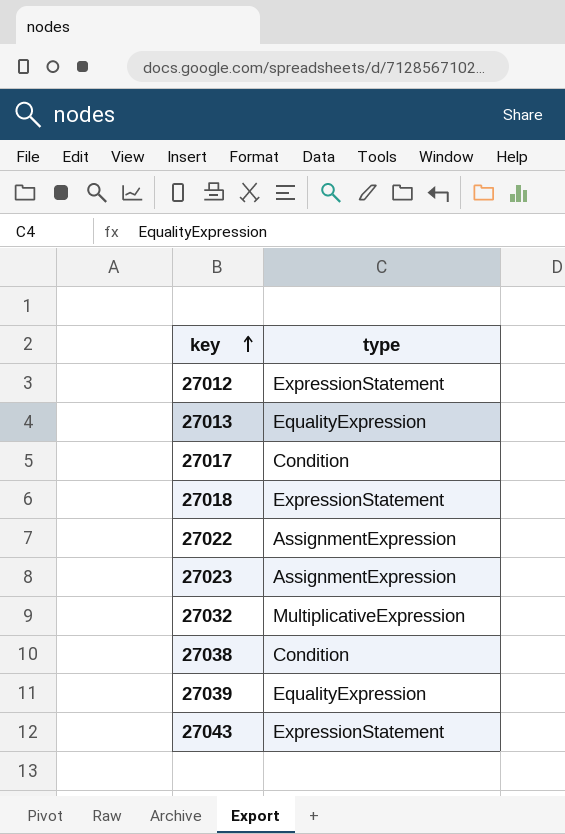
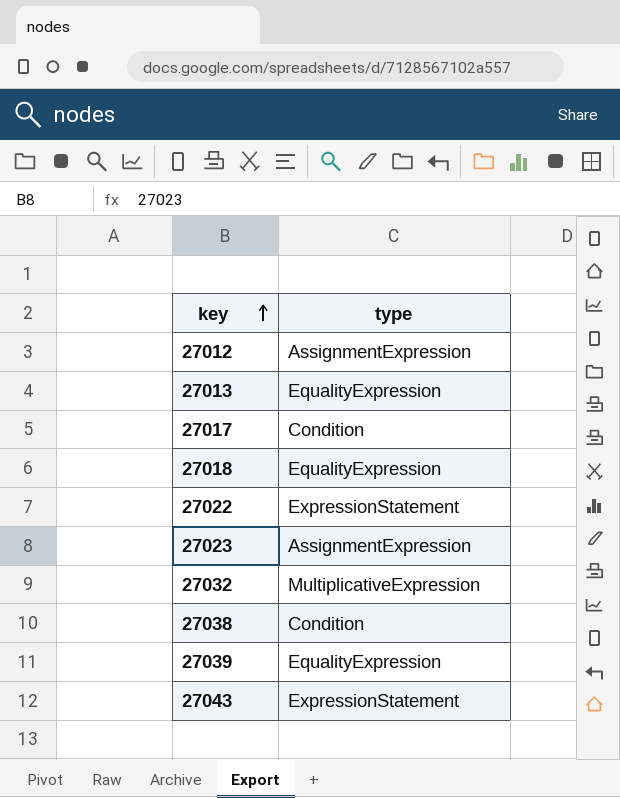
27012 | type: ExpressionStatement -> AssignmentExpression
27018 | type: ExpressionStatement -> EqualityExpression
27022 | type: AssignmentExpression -> ExpressionStatement

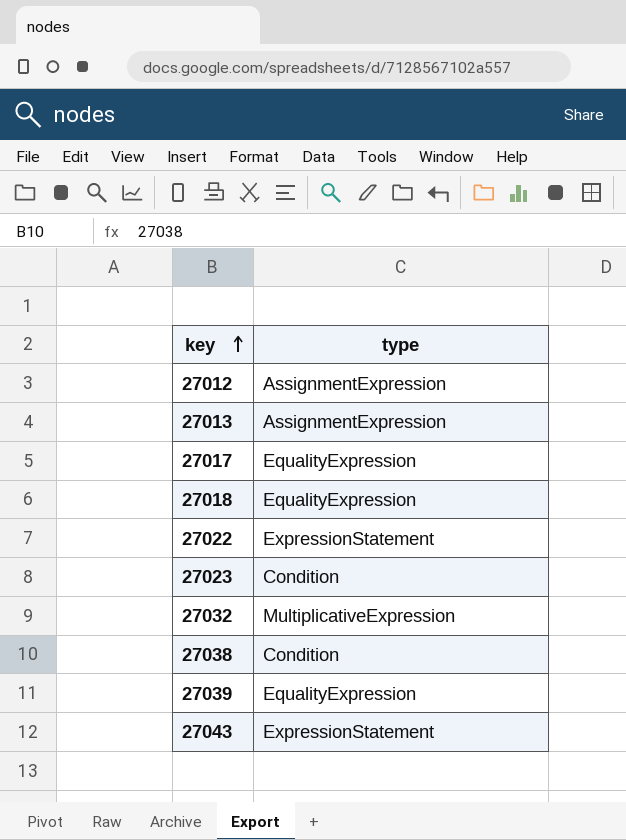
27013 | type: EqualityExpression -> AssignmentExpression
27017 | type: Condition -> EqualityExpression
27023 | type: AssignmentExpression -> Condition

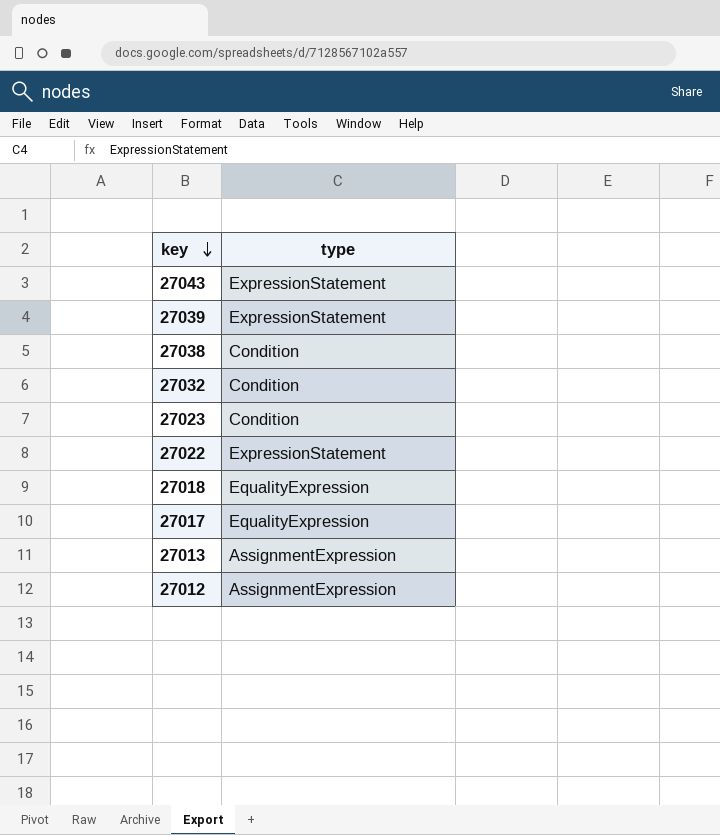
row order: key ascending -> key descending
27039 | type: EqualityExpression -> ExpressionStatement
27032 | type: MultiplicativeExpression -> Condition

